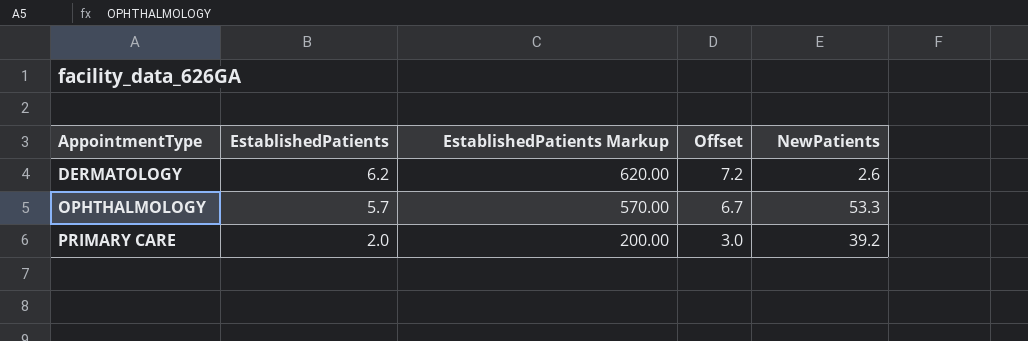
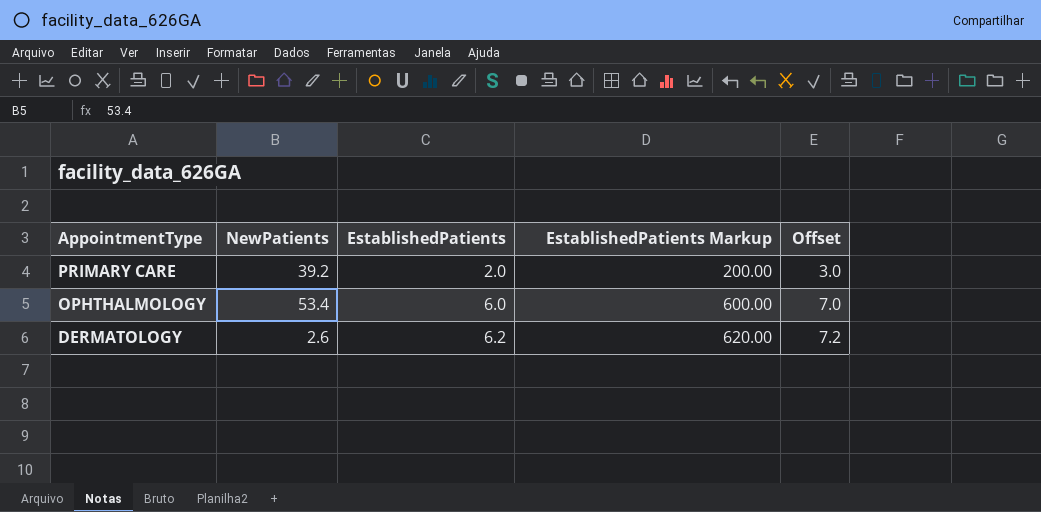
row order: AppointmentType ascending -> AppointmentType descending
column NewPatients | position: 5 -> 2
OPHTHALMOLOGY | NewPatients: 53.3 -> 53.4
OPHTHALMOLOGY | EstablishedPatients: 5.7 -> 6.0
OPHTHALMOLOGY | EstablishedPatients Markup: 570.00 -> 600.00
OPHTHALMOLOGY | Offset: 6.7 -> 7.0

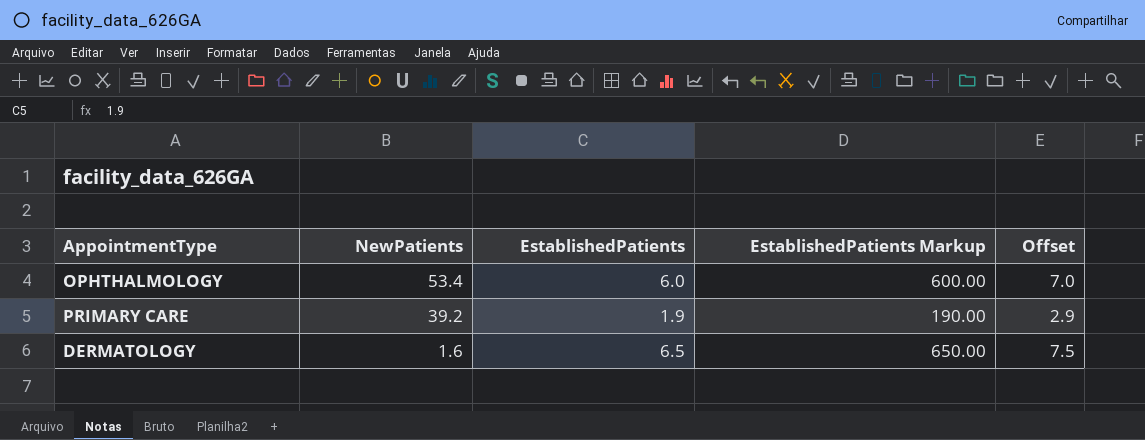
row order: AppointmentType descending -> NewPatients descending
PRIMARY CARE | EstablishedPatients: 2.0 -> 1.9
PRIMARY CARE | EstablishedPatients Markup: 200.00 -> 190.00
PRIMARY CARE | Offset: 3.0 -> 2.9
DERMATOLOGY | NewPatients: 2.6 -> 1.6
DERMATOLOGY | EstablishedPatients: 6.2 -> 6.5
DERMATOLOGY | EstablishedPatients Markup: 620.00 -> 650.00
DERMATOLOGY | Offset: 7.2 -> 7.5

